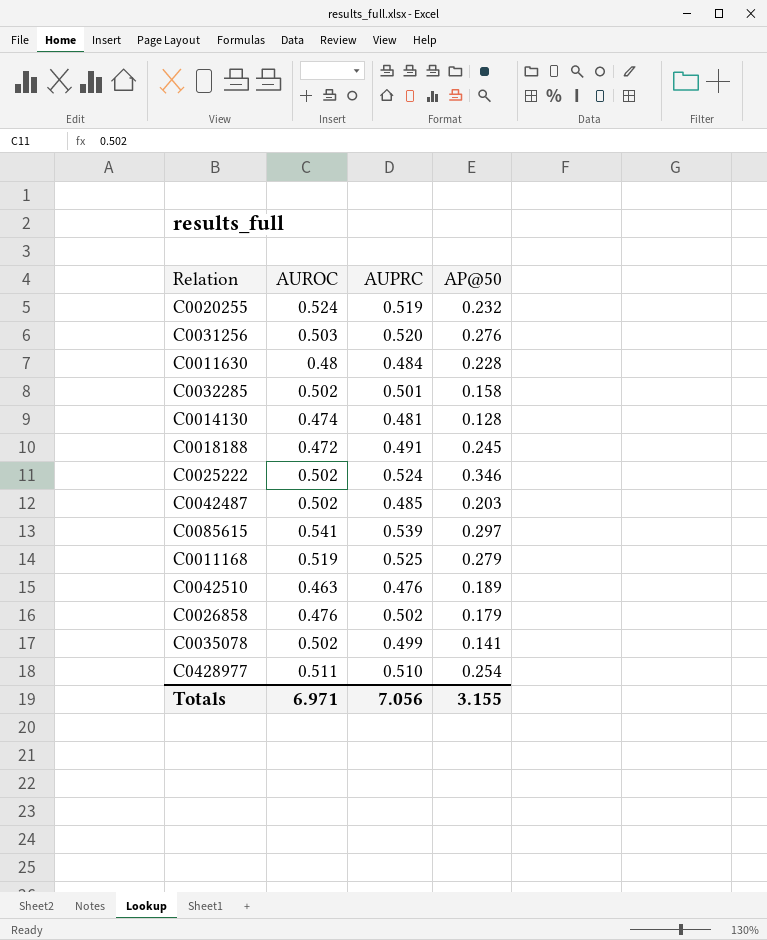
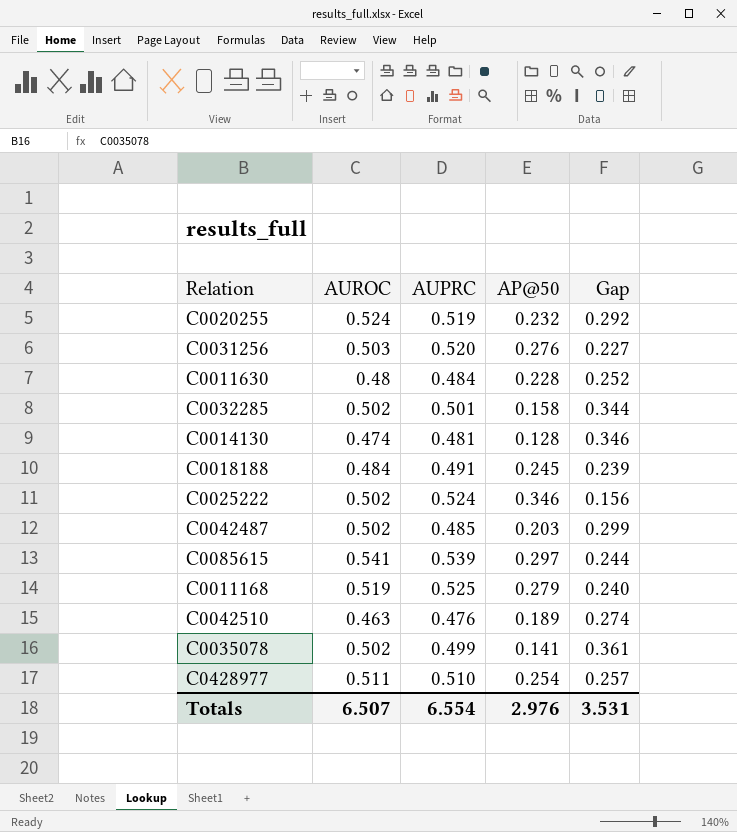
column Gap | formula: none -> [AUROC] - [AP@50]
row C0026858: 0.476 | 0.502 | 0.179 -> none
C0018188 | AUROC: 0.472 -> 0.484
Totals | AUROC: 6.971 -> 6.507
Totals | AUPRC: 7.056 -> 6.554
Totals | AP@50: 3.155 -> 2.976

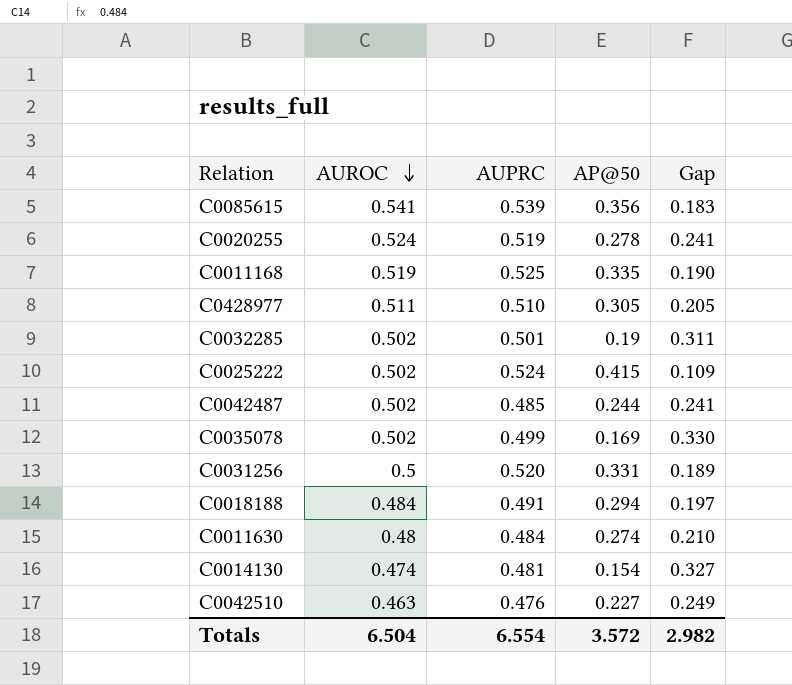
row order: none -> AUROC descending
column Gap | formula: [AUROC] - [AP@50] -> [AUPRC] - [AP@50]
C0085615 | AP@50: 0.297 -> 0.356
C0020255 | AP@50: 0.232 -> 0.278
C0011168 | AP@50: 0.279 -> 0.335
C0428977 | AP@50: 0.254 -> 0.305
C0032285 | AP@50: 0.158 -> 0.19
C0025222 | AP@50: 0.346 -> 0.415
C0042487 | AP@50: 0.203 -> 0.244
C0035078 | AP@50: 0.141 -> 0.169
C0031256 | AUROC: 0.503 -> 0.5
C0031256 | AP@50: 0.276 -> 0.331
C0018188 | AP@50: 0.245 -> 0.294
C0011630 | AP@50: 0.228 -> 0.274
C0014130 | AP@50: 0.128 -> 0.154
C0042510 | AP@50: 0.189 -> 0.227
Totals | AUROC: 6.507 -> 6.504
Totals | AP@50: 2.976 -> 3.572
Totals | Gap: 3.531 -> 2.982

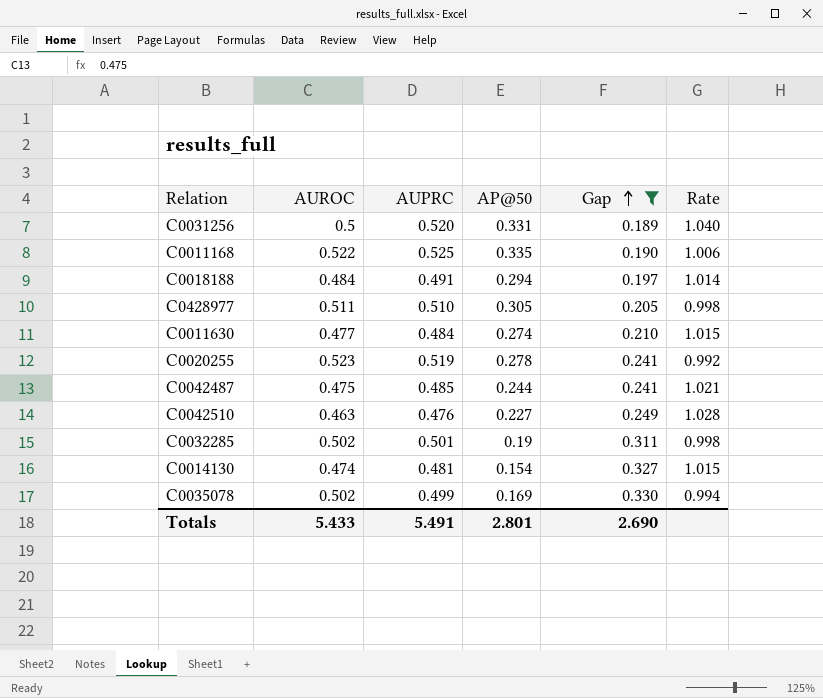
filter: none -> Gap >= 0.189
row order: AUROC descending -> Gap ascending
column Rate | formula: none -> [AUPRC] / [AUROC]
C0011168 | AUROC: 0.519 -> 0.522
C0011630 | AUROC: 0.48 -> 0.477
C0020255 | AUROC: 0.524 -> 0.523
C0042487 | AUROC: 0.502 -> 0.475
Totals | AUROC: 6.504 -> 5.433
Totals | AUPRC: 6.554 -> 5.491
Totals | AP@50: 3.572 -> 2.801
Totals | Gap: 2.982 -> 2.690

